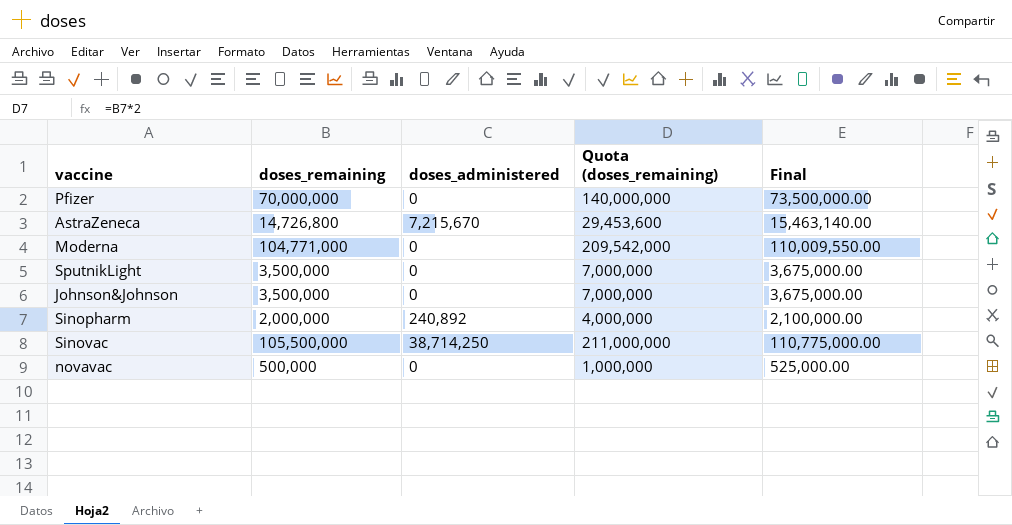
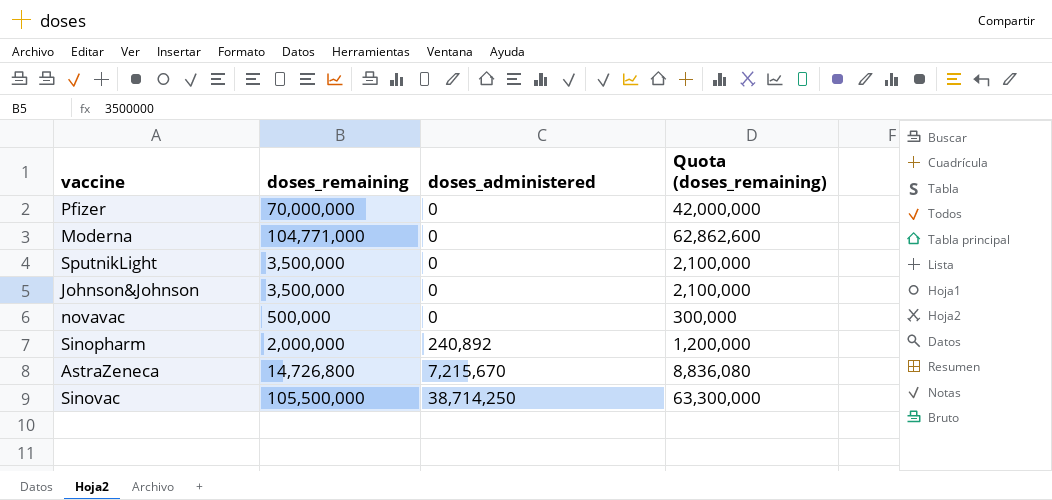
row order: none -> doses_administered ascending
column Final | formula: [doses_remaining] * 1.05 -> none
column Quota (doses_remaining) | formula: [doses_remaining] * 2 -> [doses_remaining] * 0.6

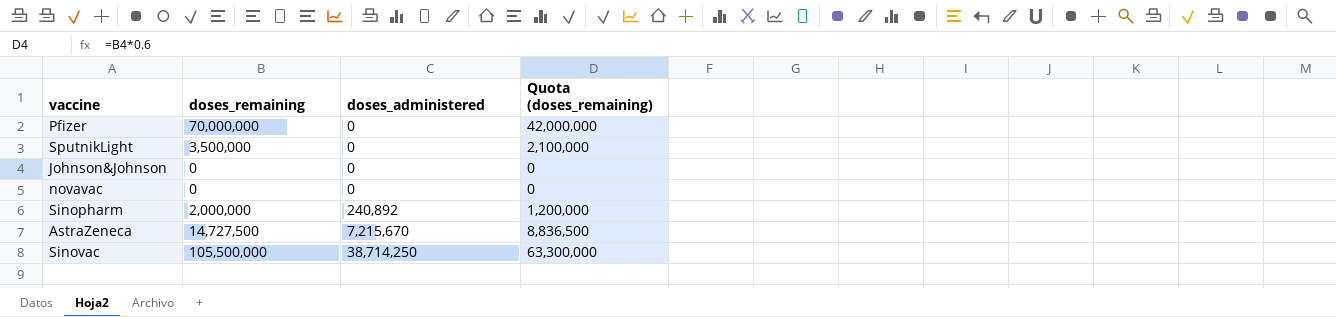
row Moderna: 104,771,000 | 0 | 62,862,600 -> none
Johnson&Johnson | doses_remaining: 3,500,000 -> 0
Johnson&Johnson | Quota (doses_remaining): 2,100,000 -> 0
novavac | doses_remaining: 500,000 -> 0
novavac | Quota (doses_remaining): 300,000 -> 0
AstraZeneca | doses_remaining: 14,726,800 -> 14,727,500
AstraZeneca | Quota (doses_remaining): 8,836,080 -> 8,836,500

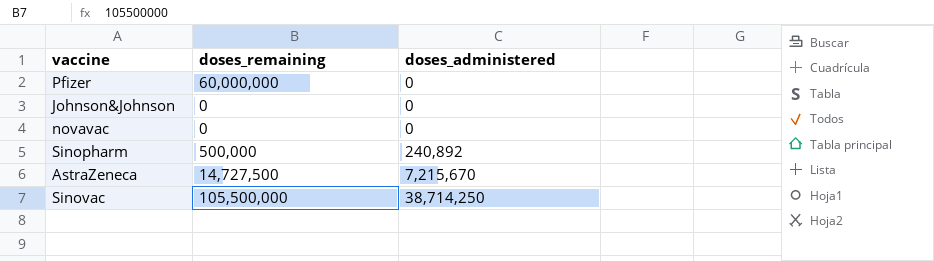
column Quota (doses_remaining) | formula: [doses_remaining] * 0.6 -> none
row SputnikLight: 3,500,000 | 0 | 2,100,000 -> none
Pfizer | doses_remaining: 70,000,000 -> 60,000,000
Sinopharm | doses_remaining: 2,000,000 -> 500,000

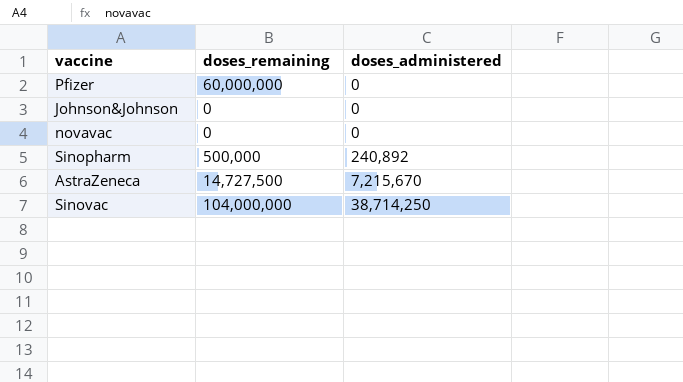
Sinovac | doses_remaining: 105,500,000 -> 104,000,000

